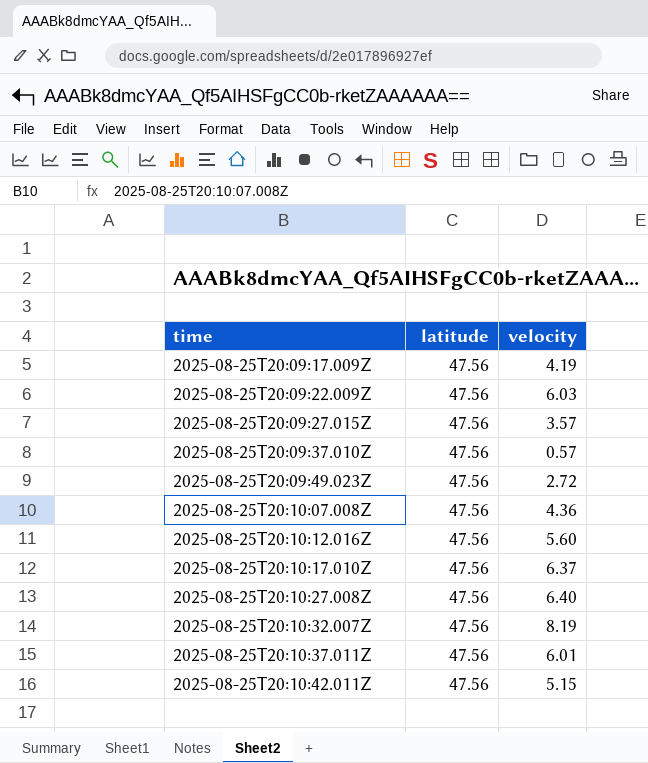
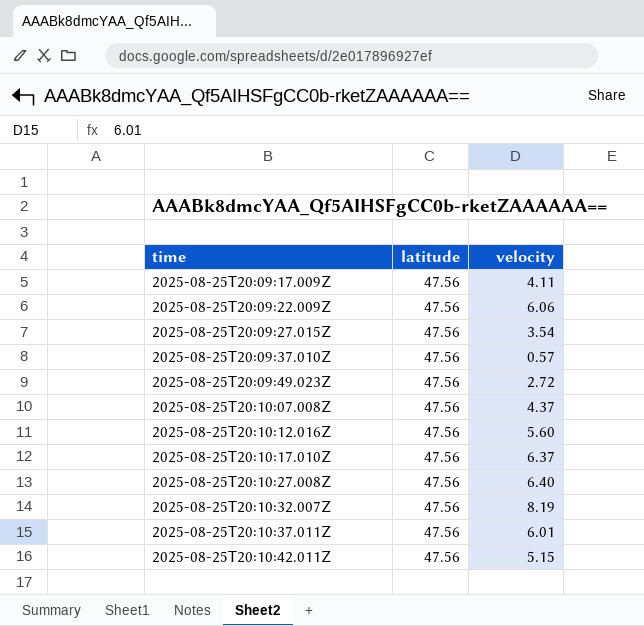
2025-08-25T20:09:17.009Z | velocity: 4.19 -> 4.11
2025-08-25T20:09:22.009Z | velocity: 6.03 -> 6.06
2025-08-25T20:09:27.015Z | velocity: 3.57 -> 3.54
2025-08-25T20:10:07.008Z | velocity: 4.36 -> 4.37

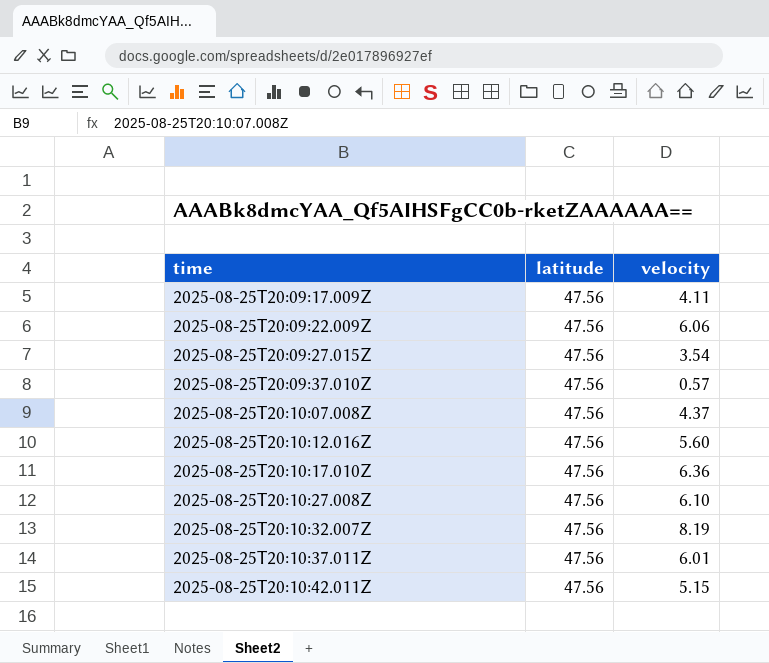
row 2025-08-25T20:09:49.023Z: 47.56 | 2.72 -> none
2025-08-25T20:10:17.010Z | velocity: 6.37 -> 6.36
2025-08-25T20:10:27.008Z | velocity: 6.40 -> 6.10

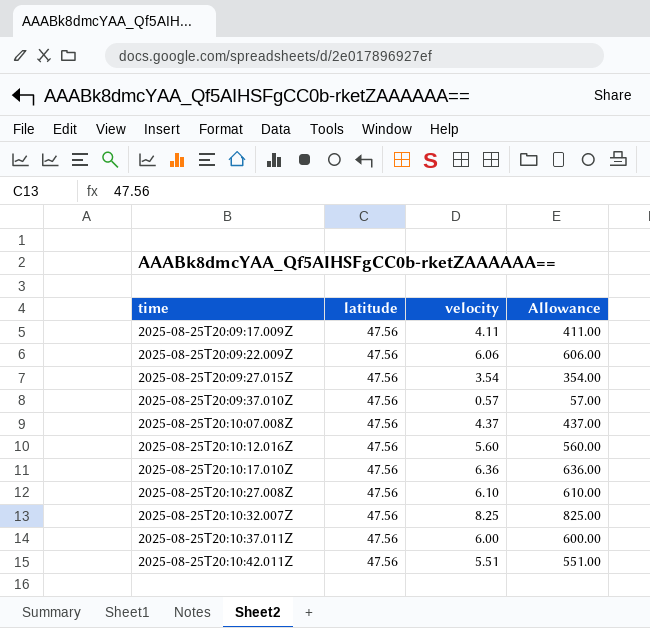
column Allowance | formula: none -> [velocity] * 100
2025-08-25T20:10:32.007Z | velocity: 8.19 -> 8.25
2025-08-25T20:10:37.011Z | velocity: 6.01 -> 6.00
2025-08-25T20:10:42.011Z | velocity: 5.15 -> 5.51

